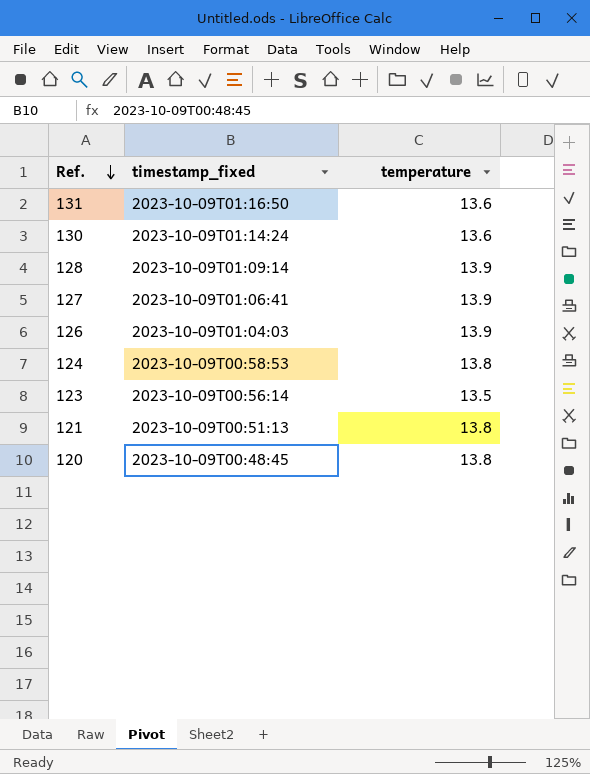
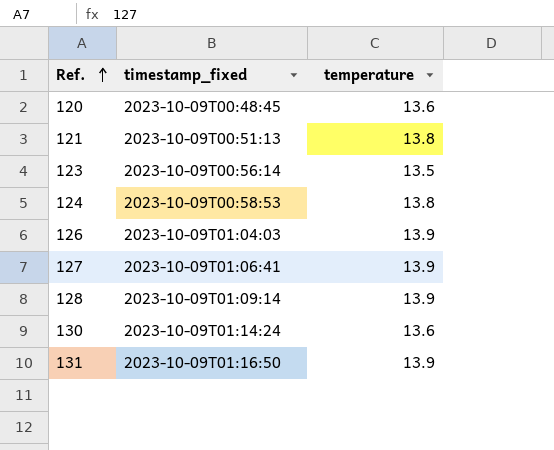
row order: Ref. descending -> Ref. ascending
120 | temperature: 13.8 -> 13.6
131 | temperature: 13.6 -> 13.9

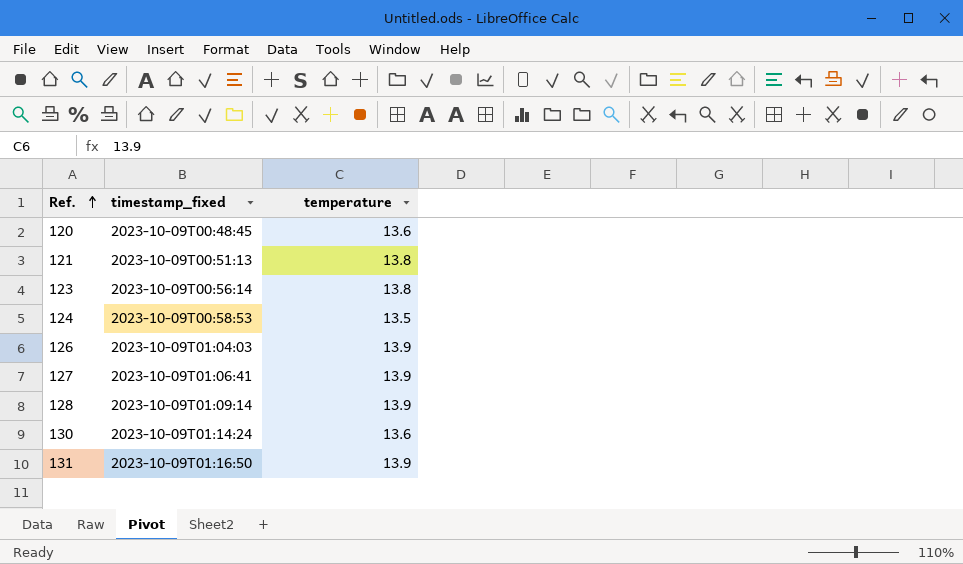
123 | temperature: 13.5 -> 13.8
124 | temperature: 13.8 -> 13.5

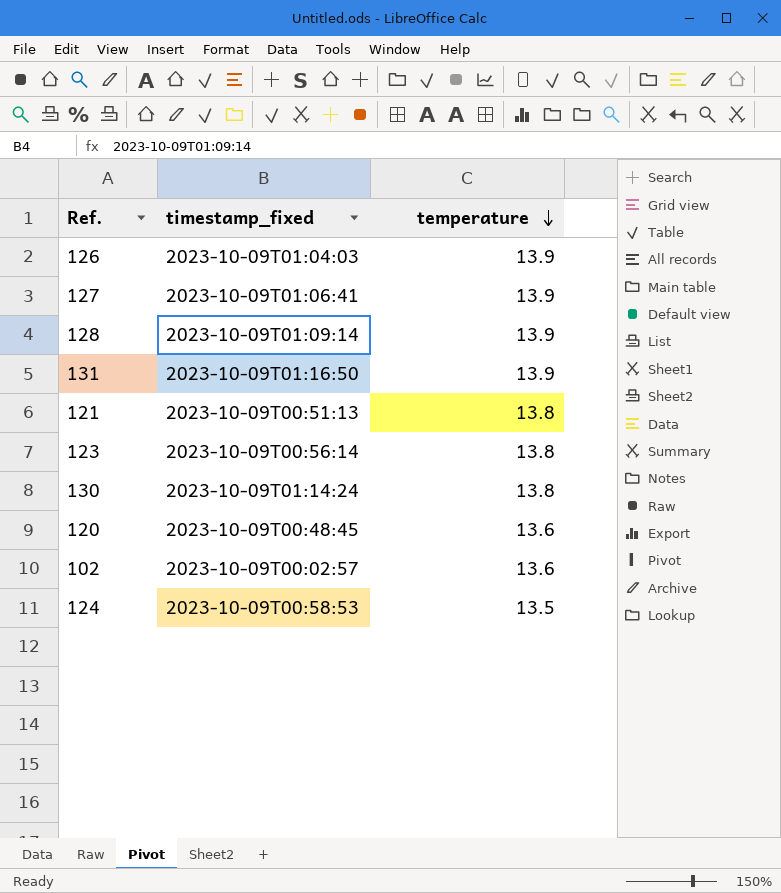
row order: Ref. ascending -> temperature descending
130 | temperature: 13.6 -> 13.8
row 102: none -> 2023-10-09T00:02:57 | 13.6

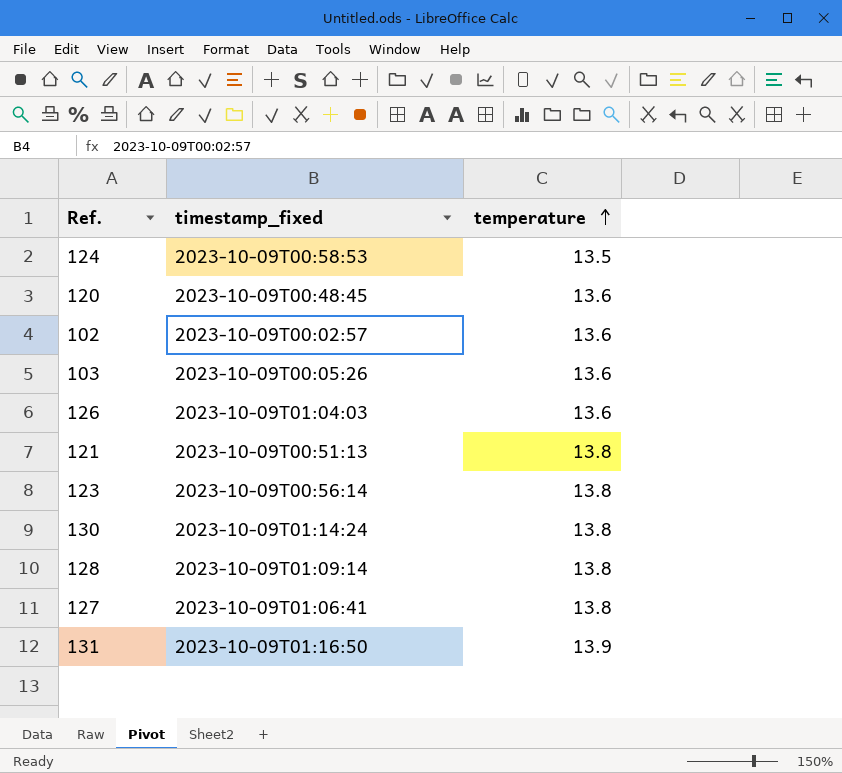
row order: temperature descending -> temperature ascending
row 103: none -> 2023-10-09T00:05:26 | 13.6
126 | temperature: 13.9 -> 13.6
128 | temperature: 13.9 -> 13.8
127 | temperature: 13.9 -> 13.8

